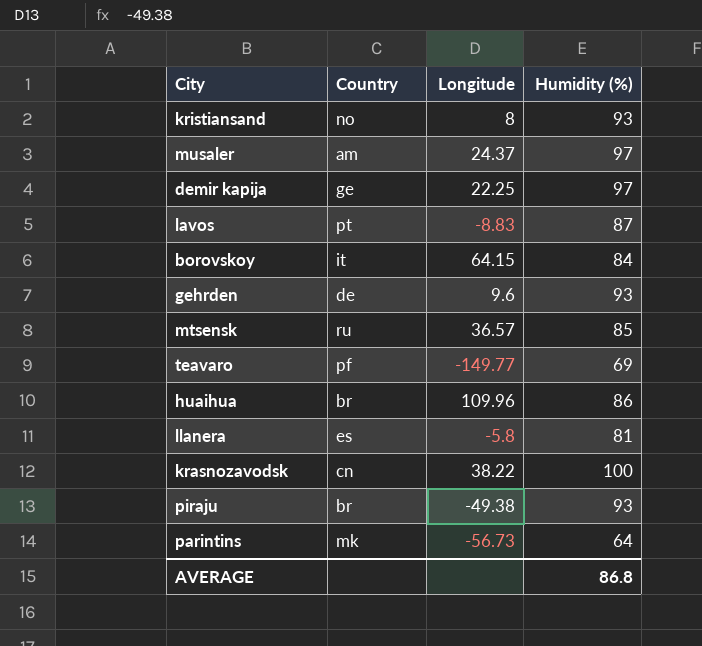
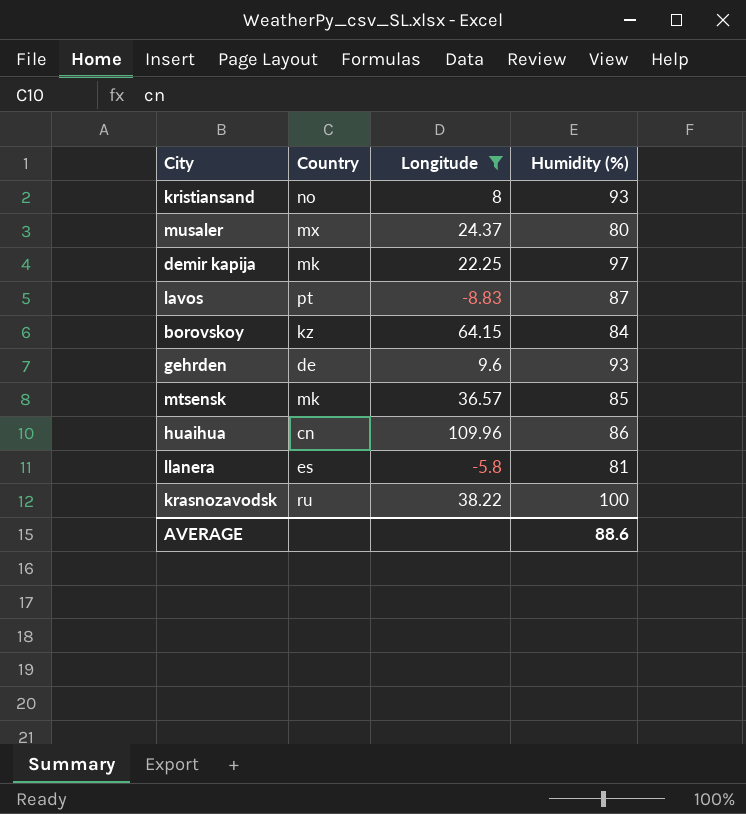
filter: none -> Longitude >= -8.83
musaler | Country: am -> mx
musaler | Humidity (%): 97 -> 80
demir kapija | Country: ge -> mk
borovskoy | Country: it -> kz
mtsensk | Country: ru -> mk
huaihua | Country: br -> cn
krasnozavodsk | Country: cn -> ru
AVERAGE | Humidity (%): 86.8 -> 88.6

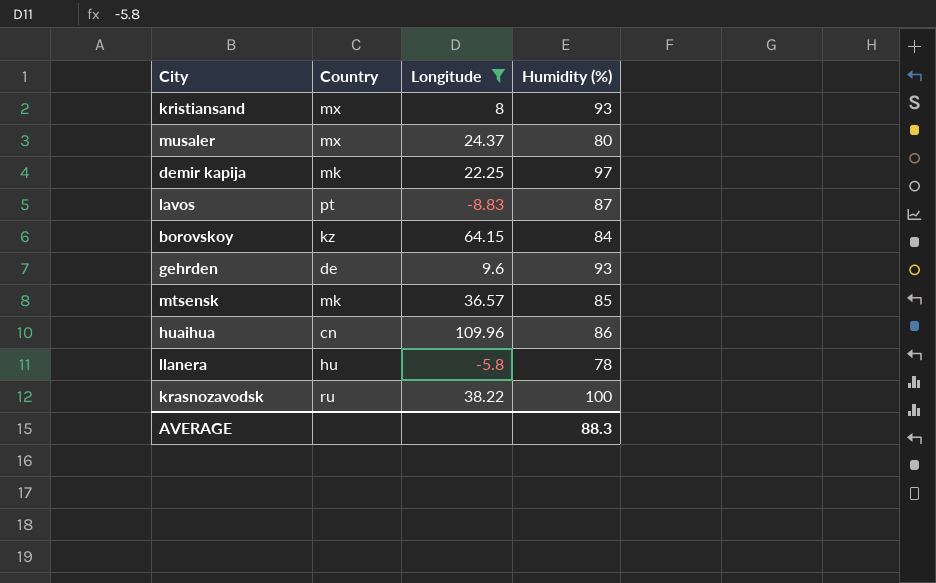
kristiansand | Country: no -> mx
llanera | Country: es -> hu
llanera | Humidity (%): 81 -> 78
AVERAGE | Humidity (%): 88.6 -> 88.3

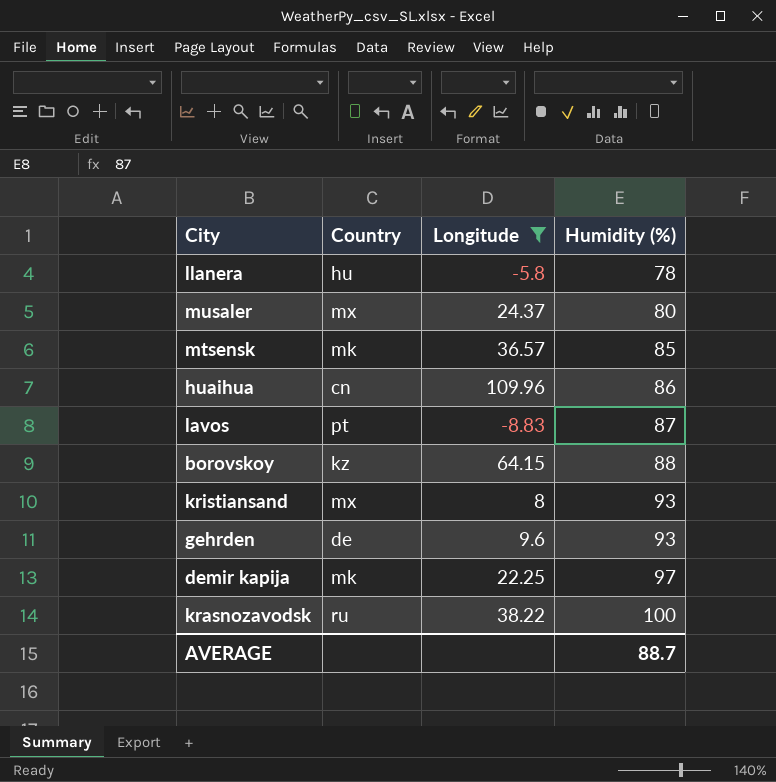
row order: none -> Humidity (%) ascending
borovskoy | Humidity (%): 84 -> 88
AVERAGE | Humidity (%): 88.3 -> 88.7

